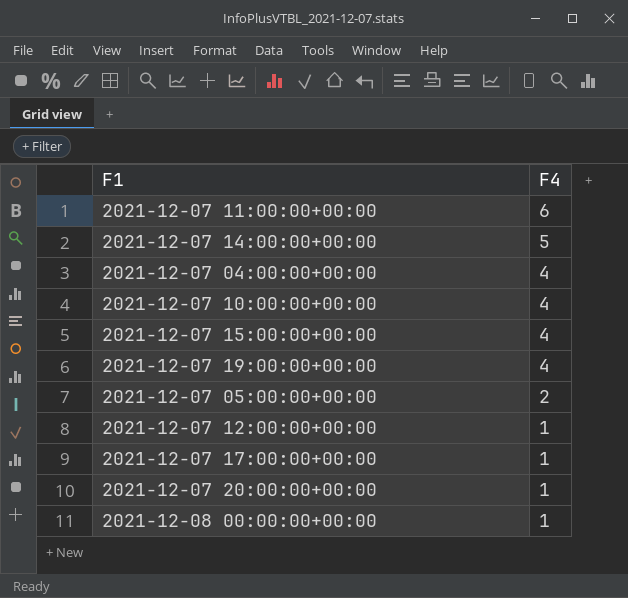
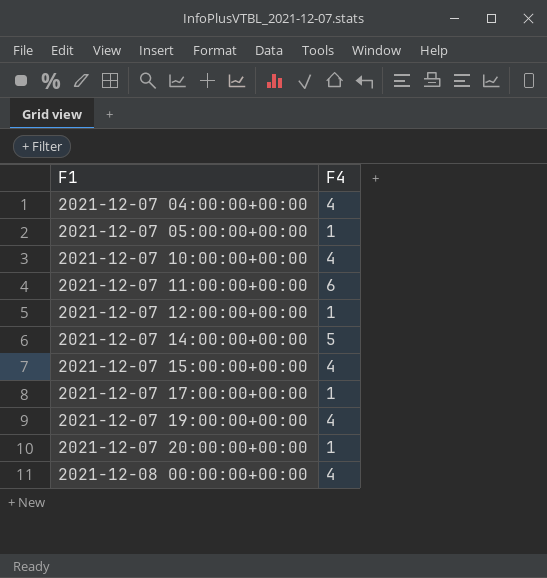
row order: F4 descending -> F1 ascending
2021-12-07 05:00:00+00:00 | F4: 2 -> 1
2021-12-08 00:00:00+00:00 | F4: 1 -> 4

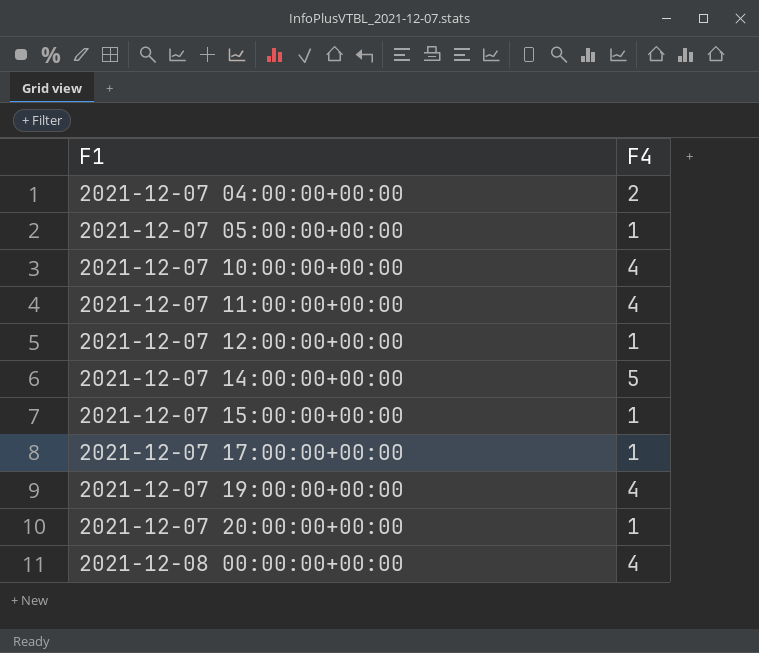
2021-12-07 04:00:00+00:00 | F4: 4 -> 2
2021-12-07 11:00:00+00:00 | F4: 6 -> 4
2021-12-07 15:00:00+00:00 | F4: 4 -> 1

